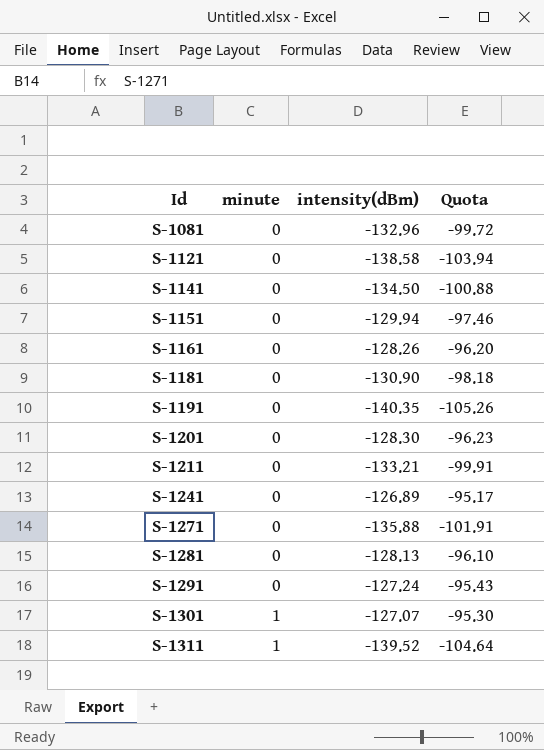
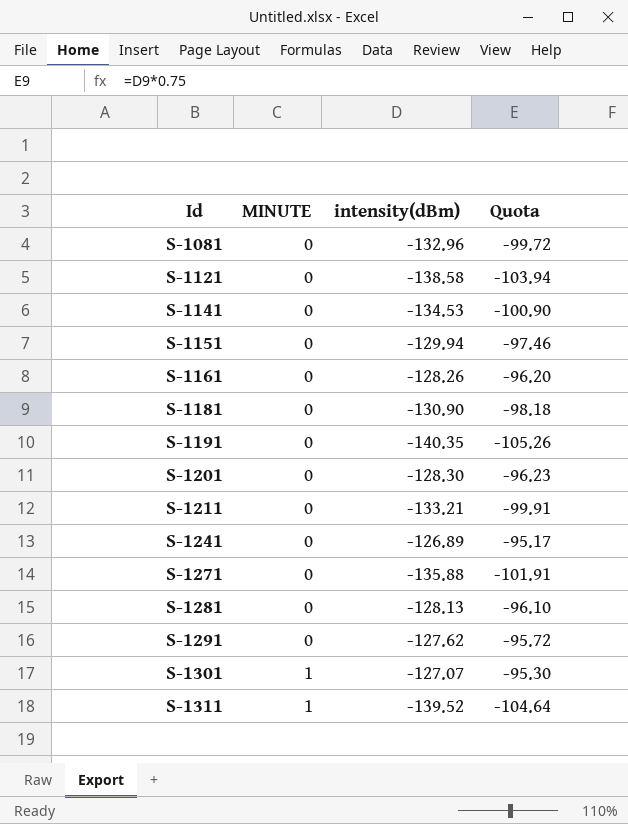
column name: minute -> MINUTE
S-1141 | intensity(dBm): -134.50 -> -134.53
S-1141 | Quota: -100.88 -> -100.90
S-1291 | intensity(dBm): -127.24 -> -127.62
S-1291 | Quota: -95.43 -> -95.72

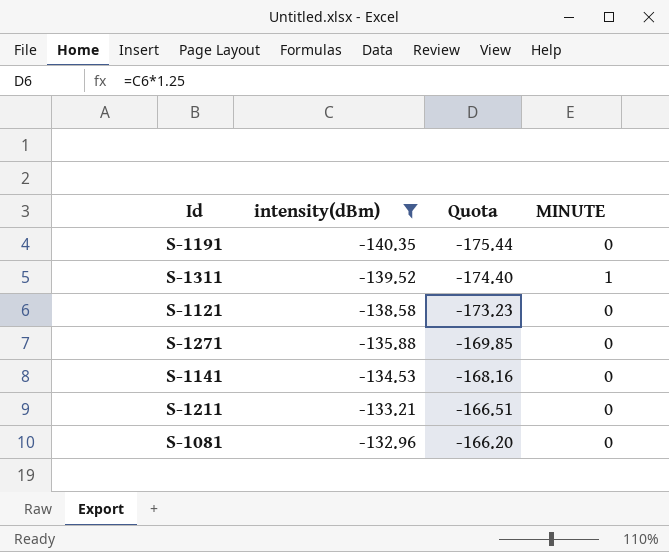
filter: none -> intensity(dBm) <= -132.96
row order: Id ascending -> intensity(dBm) ascending
column Quota | formula: [intensity(dBm)] * 0.75 -> [intensity(dBm)] * 1.25
column MINUTE | position: 2 -> 4

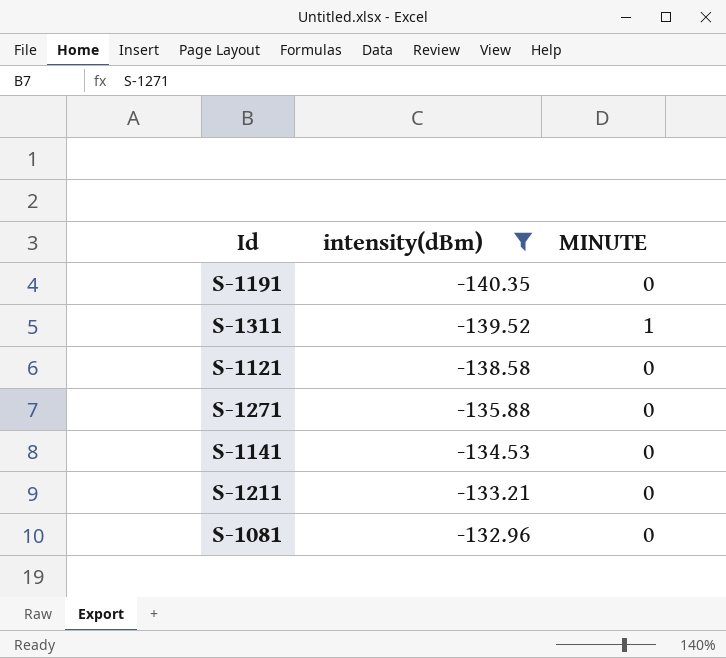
column Quota | formula: [intensity(dBm)] * 1.25 -> none

